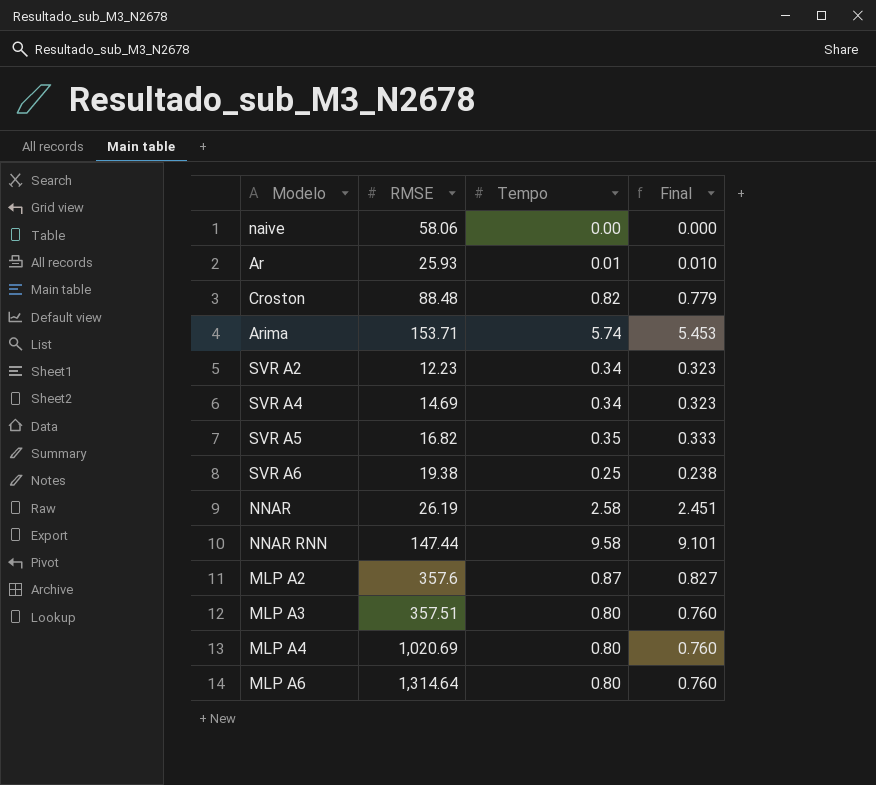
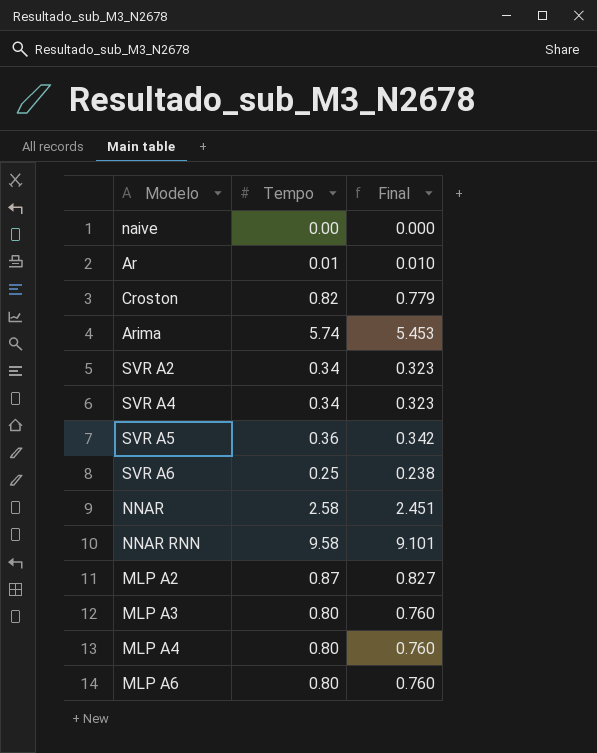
column RMSE | position: 2 -> none
SVR A5 | Tempo: 0.35 -> 0.36
SVR A5 | Final: 0.333 -> 0.342

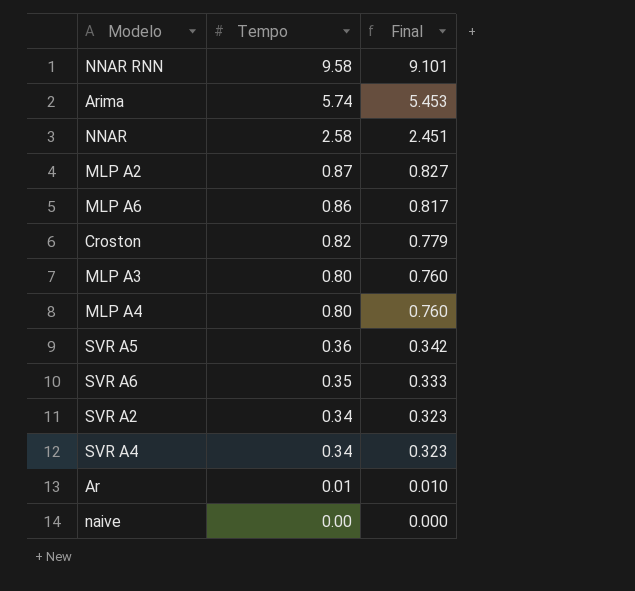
row order: none -> Tempo descending
MLP A6 | Tempo: 0.80 -> 0.86
MLP A6 | Final: 0.760 -> 0.817
SVR A6 | Tempo: 0.25 -> 0.35
SVR A6 | Final: 0.238 -> 0.333

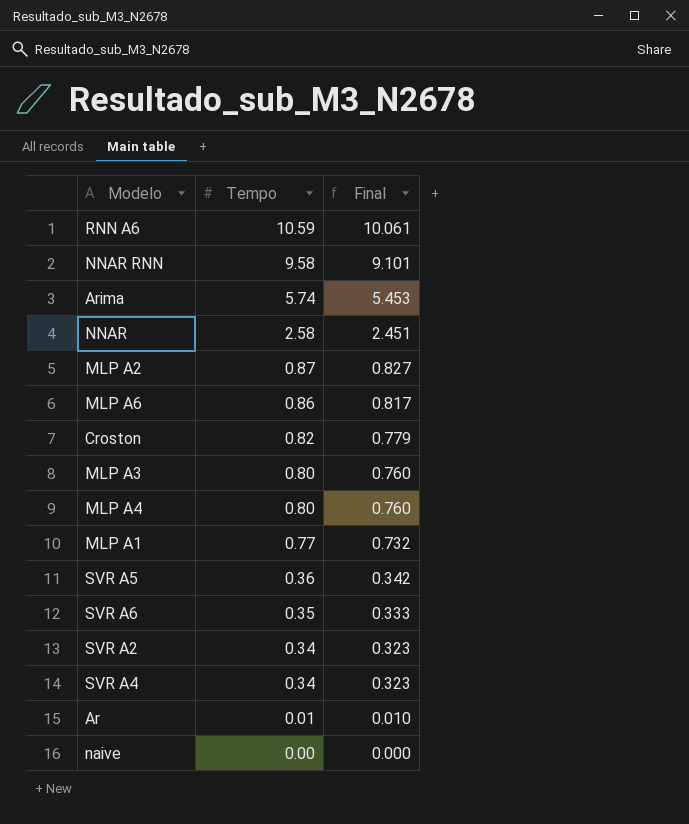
row RNN A6: none -> 10.59 | 10.061
row MLP A1: none -> 0.77 | 0.732

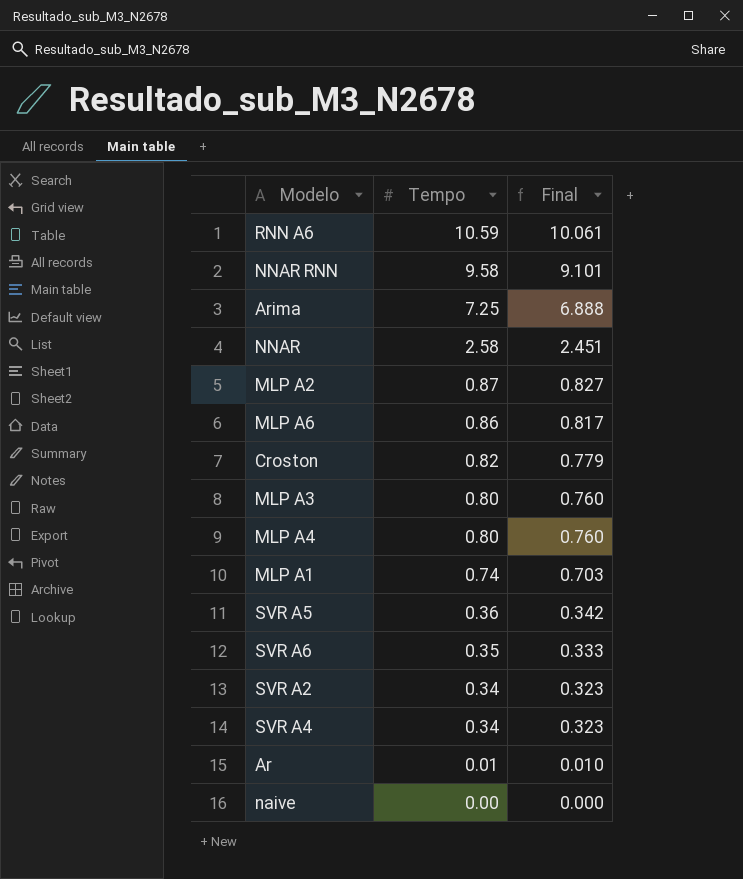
Arima | Tempo: 5.74 -> 7.25
Arima | Final: 5.453 -> 6.888
MLP A1 | Tempo: 0.77 -> 0.74
MLP A1 | Final: 0.732 -> 0.703

